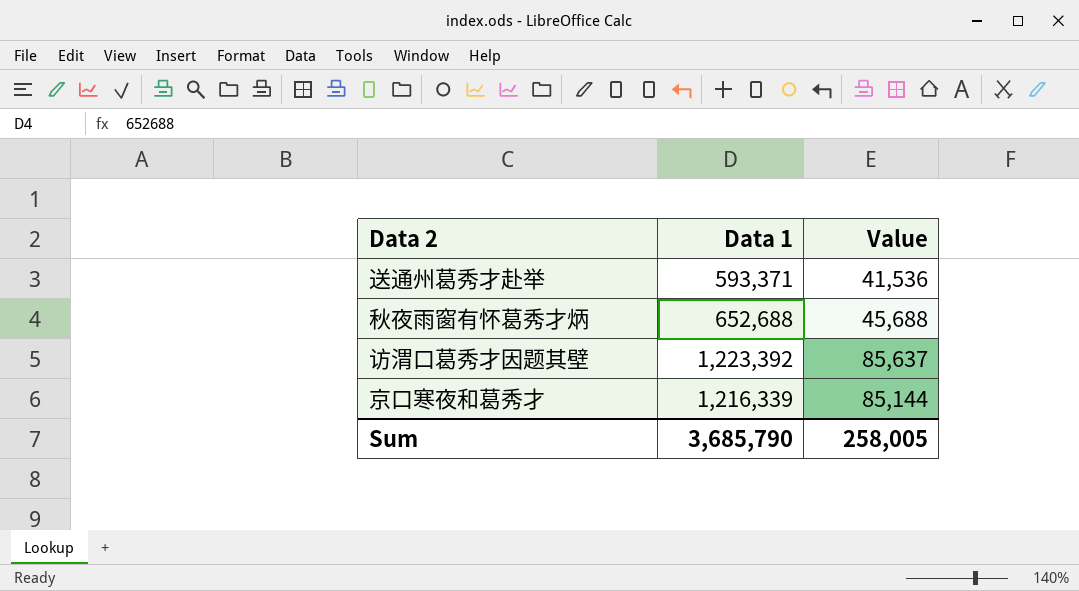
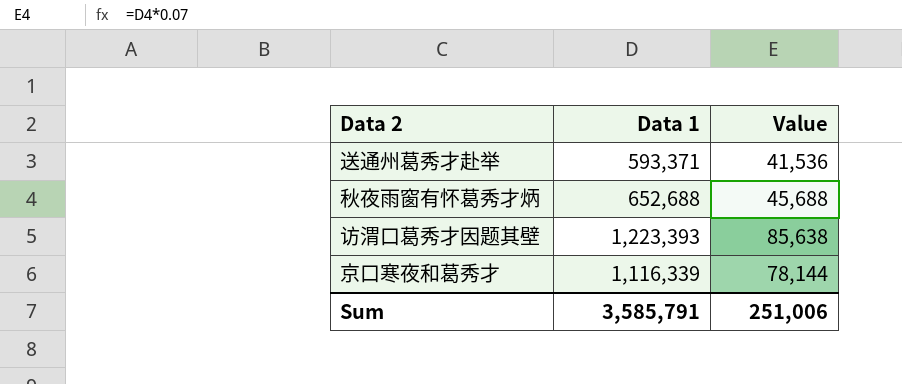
访渭口葛秀才因题其壁 | Data 1: 1,223,392 -> 1,223,393
访渭口葛秀才因题其壁 | Value: 85,637 -> 85,638
京口寒夜和葛秀才 | Data 1: 1,216,339 -> 1,116,339
京口寒夜和葛秀才 | Value: 85,144 -> 78,144
Sum | Data 1: 3,685,790 -> 3,585,791
Sum | Value: 258,005 -> 251,006

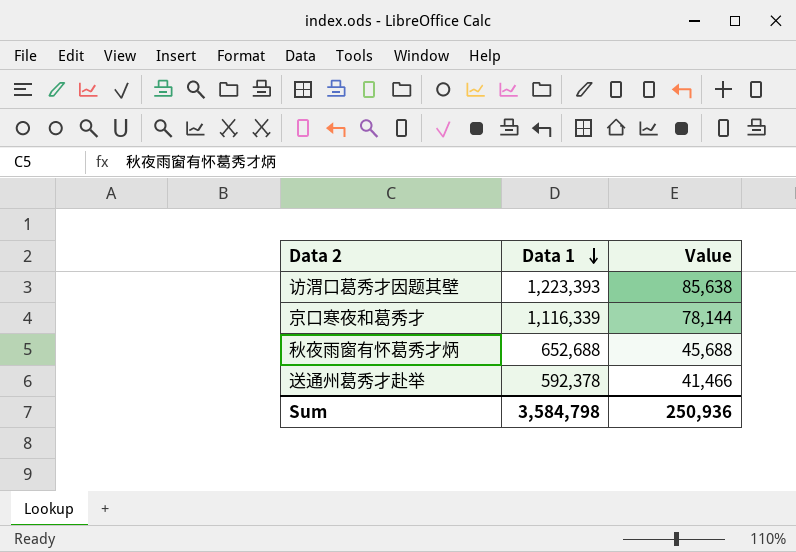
row order: none -> Data 1 descending
送通州葛秀才赴举 | Data 1: 593,371 -> 592,378
送通州葛秀才赴举 | Value: 41,536 -> 41,466
Sum | Data 1: 3,585,791 -> 3,584,798
Sum | Value: 251,006 -> 250,936

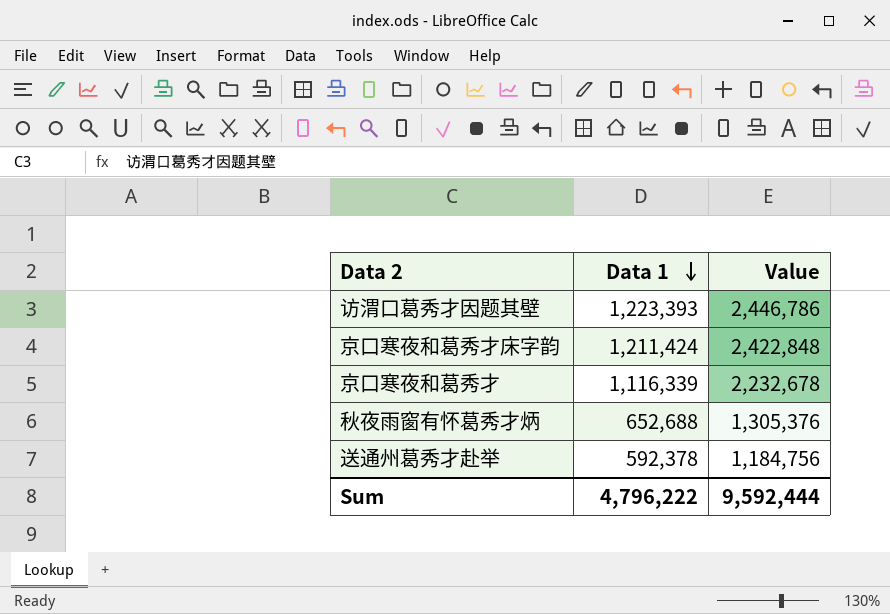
column Value | formula: [Data 1] * 0.07 -> [Data 1] * 2
row 京口寒夜和葛秀才床字韵: none -> 1,211,424 | 2,422,848
Sum | Data 1: 3,584,798 -> 4,796,222
Sum | Value: 250,936 -> 9,592,444

